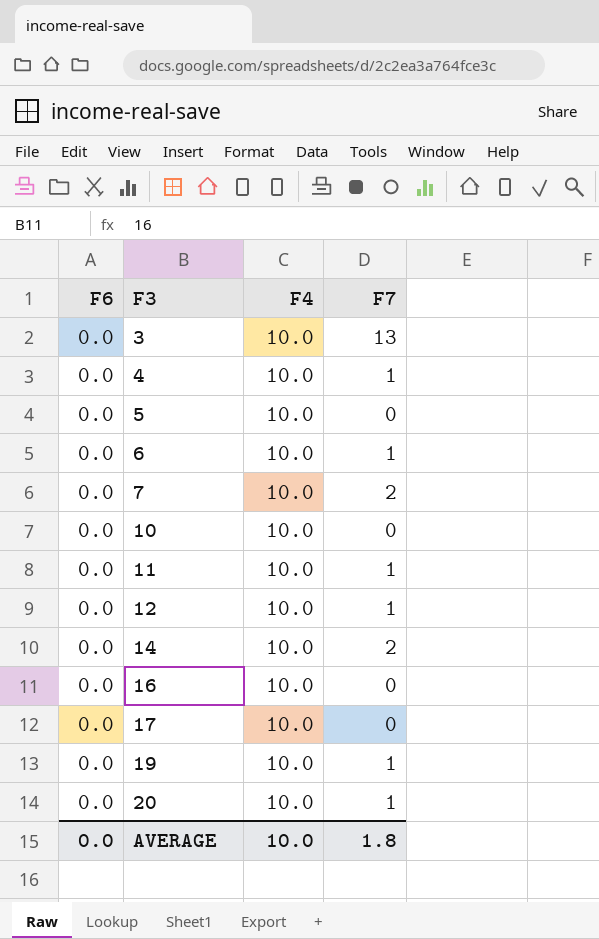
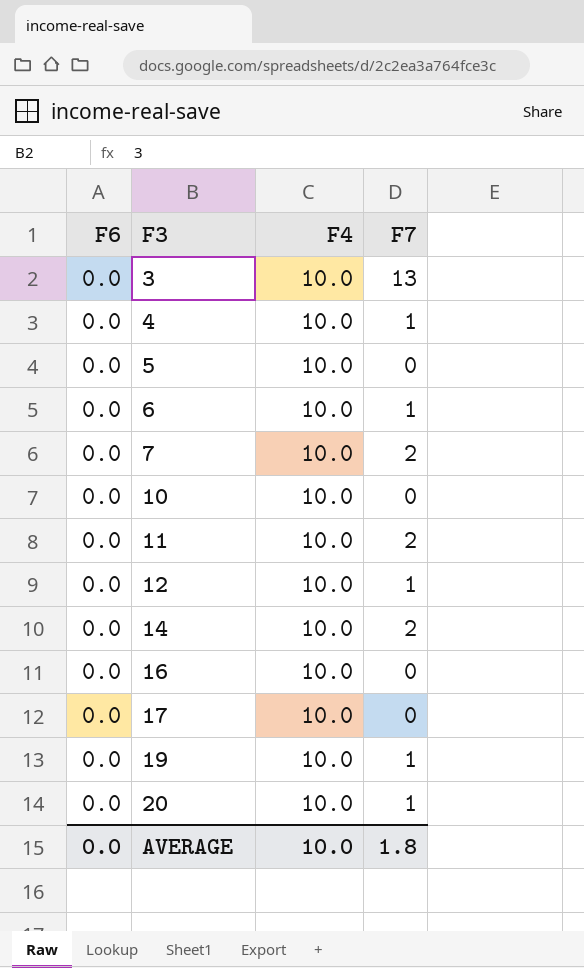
11 | F7: 1 -> 2

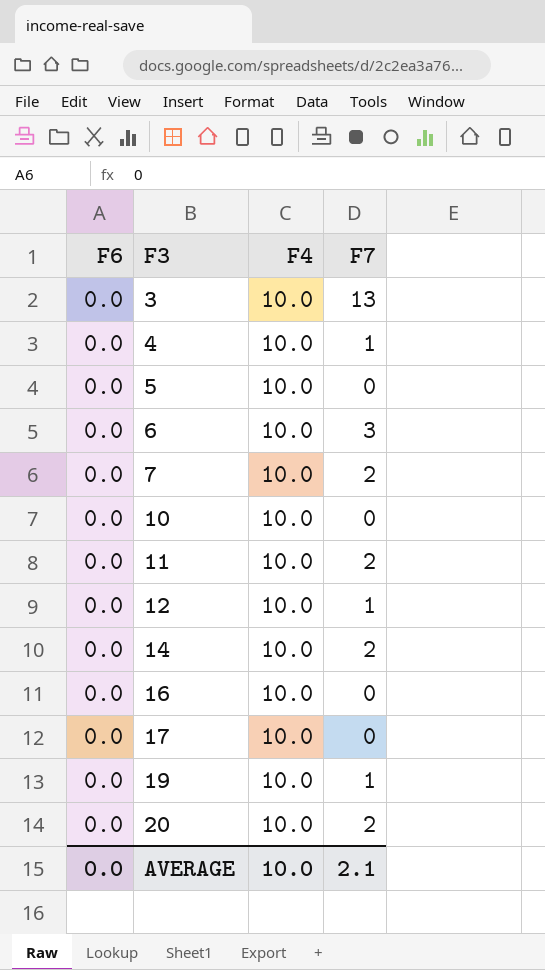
6 | F7: 1 -> 3
20 | F7: 1 -> 2
AVERAGE | F7: 1.8 -> 2.1

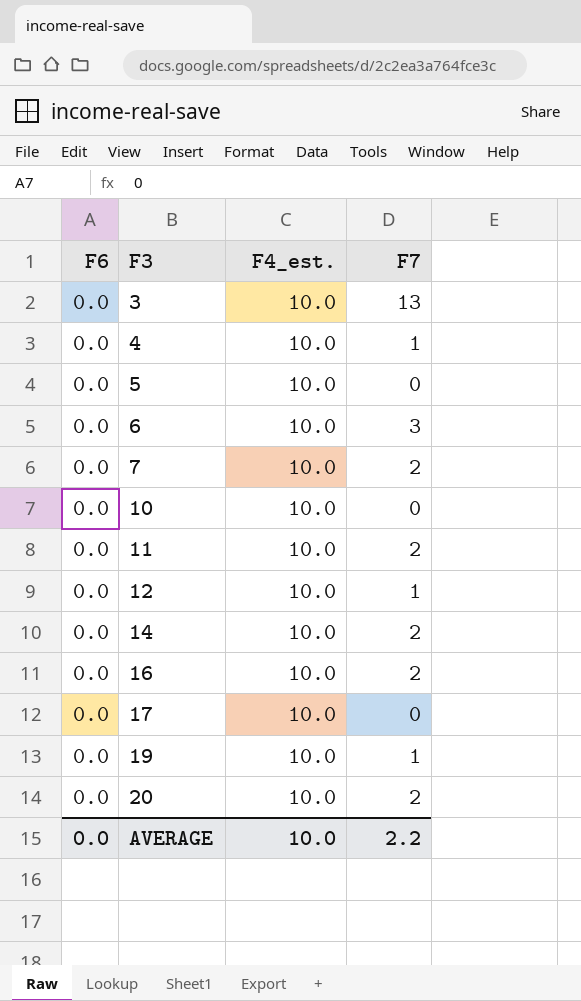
column name: F4 -> F4_est.
16 | F7: 0 -> 2
AVERAGE | F7: 2.1 -> 2.2

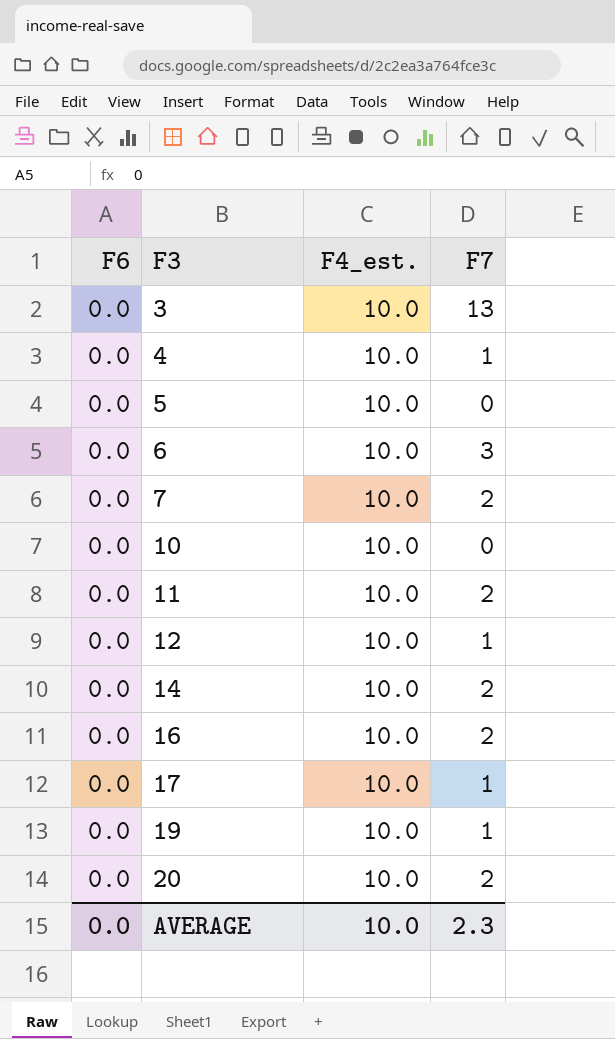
17 | F7: 0 -> 1
AVERAGE | F7: 2.2 -> 2.3

